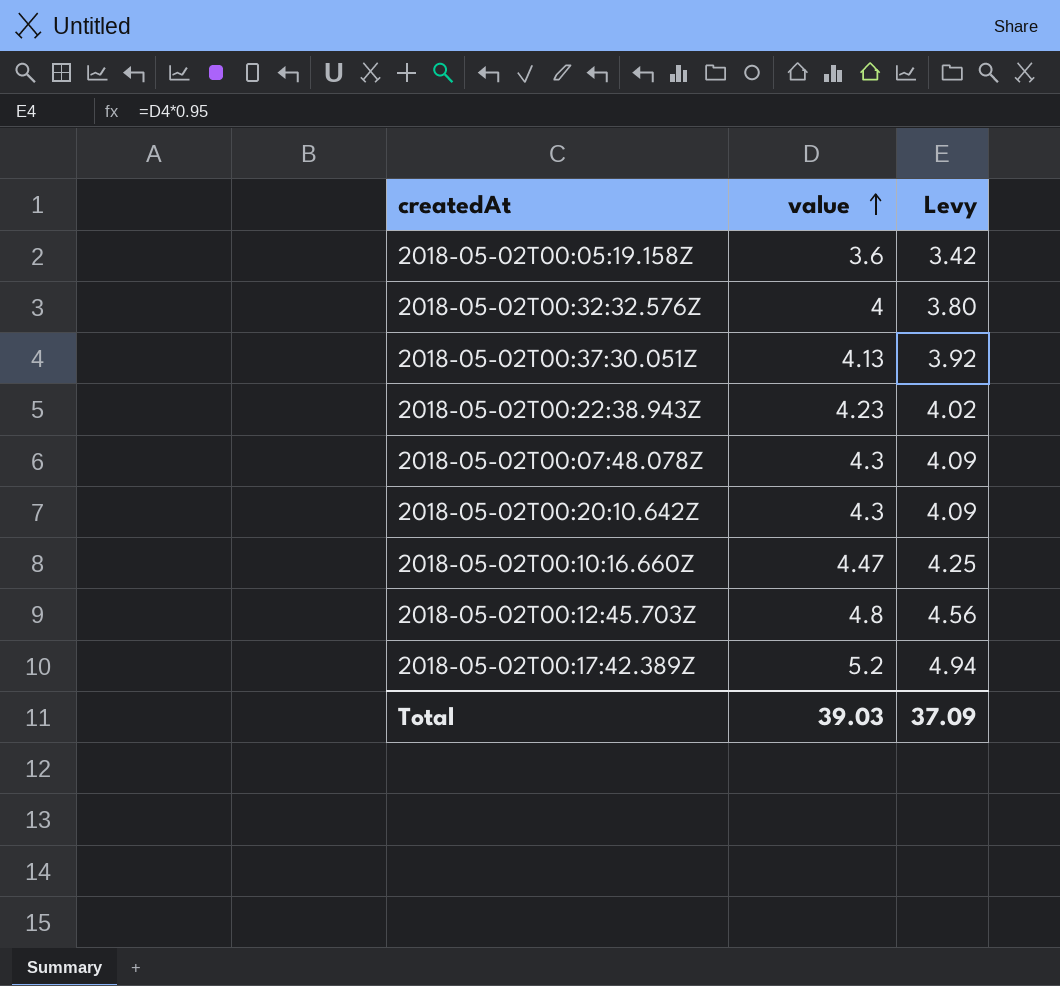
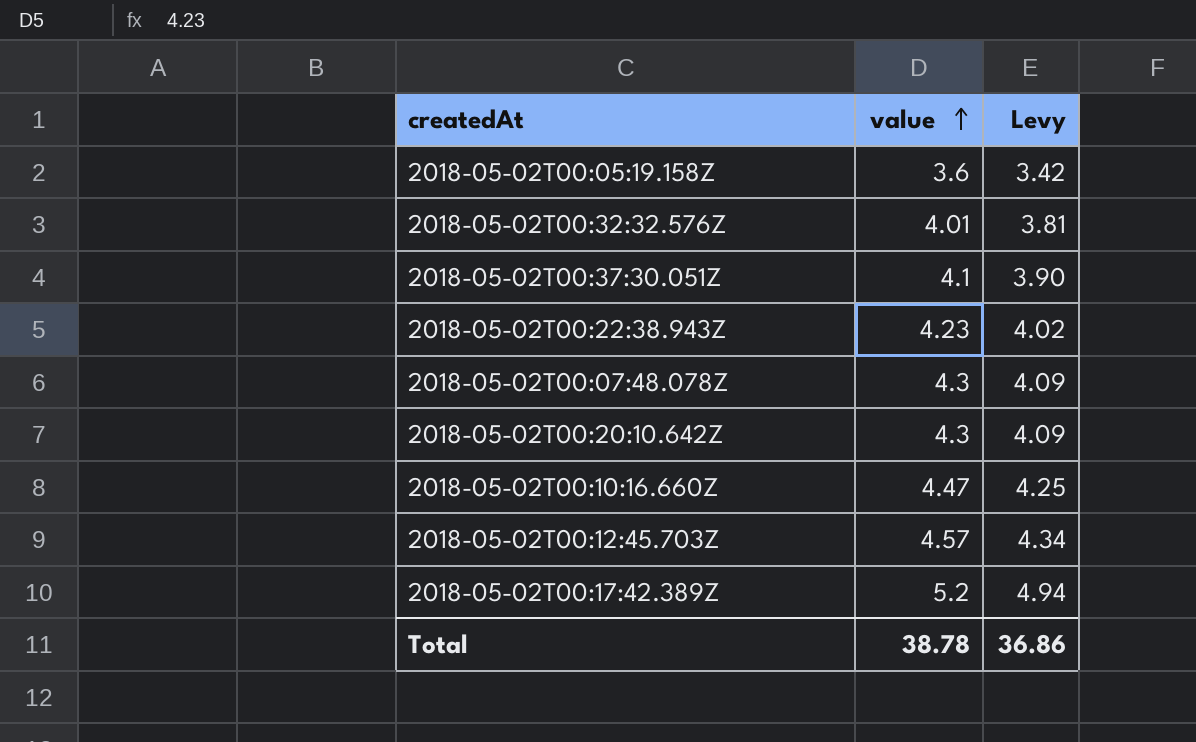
2018-05-02T00:32:32.576Z | value: 4 -> 4.01
2018-05-02T00:32:32.576Z | Levy: 3.80 -> 3.81
2018-05-02T00:37:30.051Z | value: 4.13 -> 4.1
2018-05-02T00:37:30.051Z | Levy: 3.92 -> 3.90
2018-05-02T00:12:45.703Z | value: 4.8 -> 4.57
2018-05-02T00:12:45.703Z | Levy: 4.56 -> 4.34
Total | value: 39.03 -> 38.78
Total | Levy: 37.09 -> 36.86

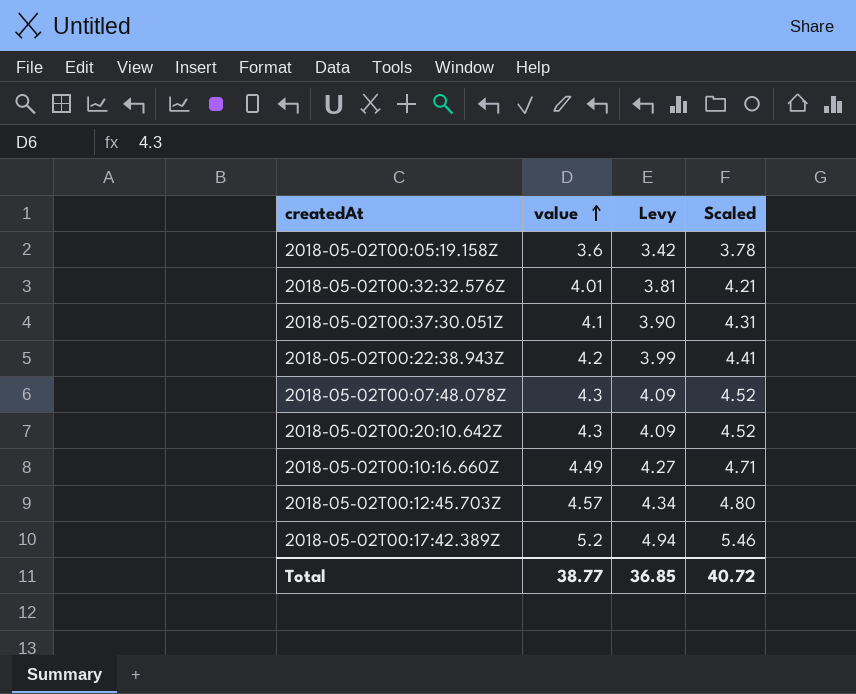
column Scaled | formula: none -> [value] * 1.05
2018-05-02T00:22:38.943Z | value: 4.23 -> 4.2
2018-05-02T00:22:38.943Z | Levy: 4.02 -> 3.99
2018-05-02T00:10:16.660Z | value: 4.47 -> 4.49
2018-05-02T00:10:16.660Z | Levy: 4.25 -> 4.27
Total | value: 38.78 -> 38.77
Total | Levy: 36.86 -> 36.85

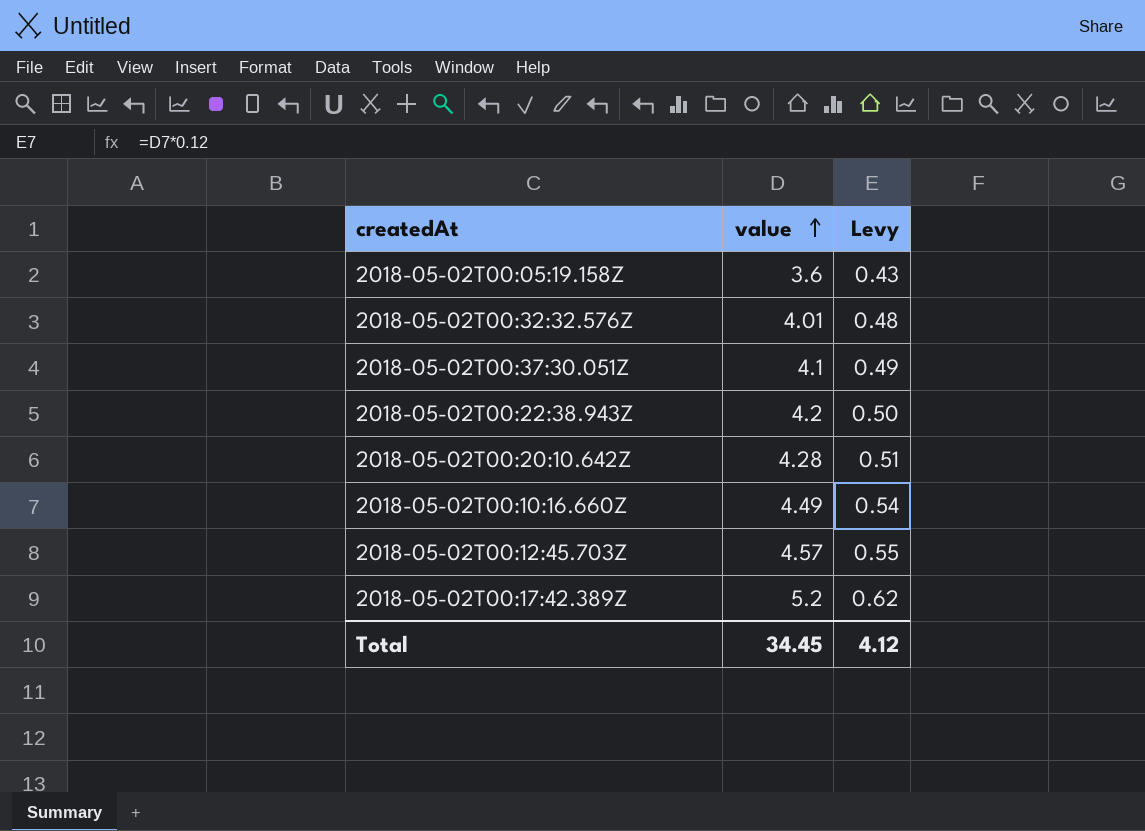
column Scaled | formula: [value] * 1.05 -> none
column Levy | formula: [value] * 0.95 -> [value] * 0.12
row 2018-05-02T00:07:48.078Z: 4.3 | 4.09 | 4.52 -> none
2018-05-02T00:20:10.642Z | value: 4.3 -> 4.28
Total | value: 38.77 -> 34.45
Total | Levy: 36.85 -> 4.12

